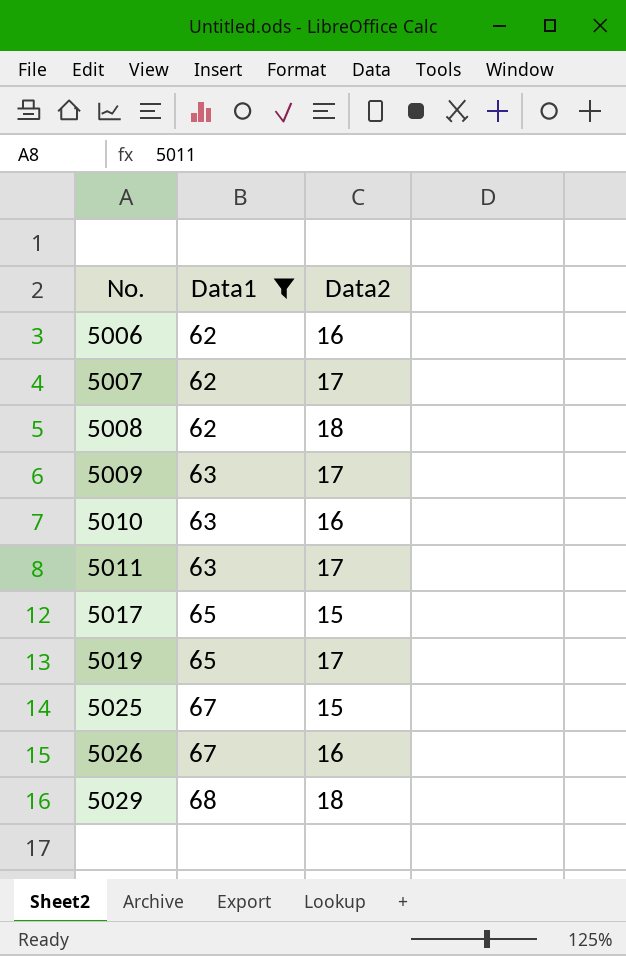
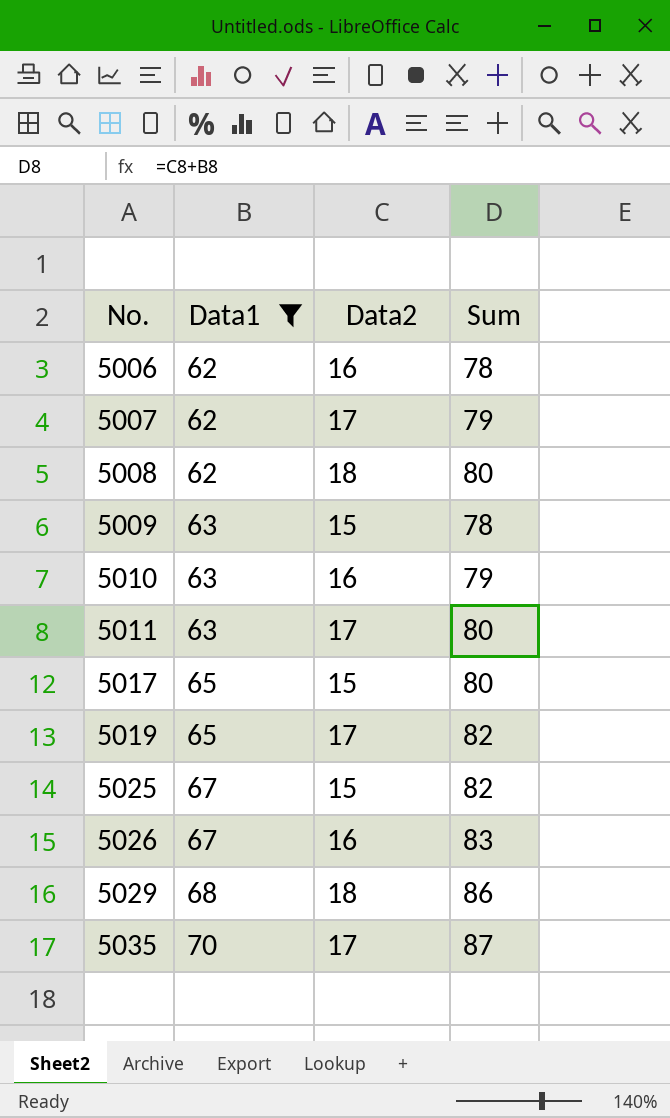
column Sum | formula: none -> [Data1] + [Data2]
5009 | Data2: 17 -> 15
row 5035: none -> 70 | 17 | 87

